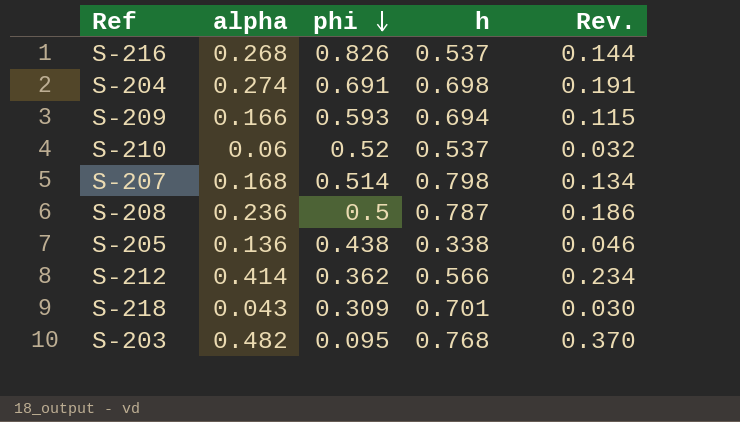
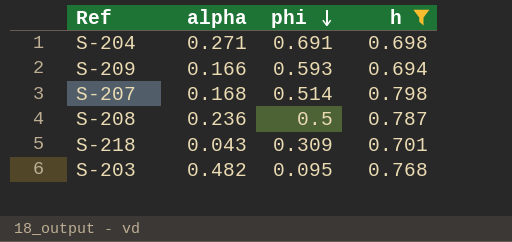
filter: none -> h >= 0.694
column Rev. | formula: [alpha] * [h] -> none
S-204 | alpha: 0.274 -> 0.271

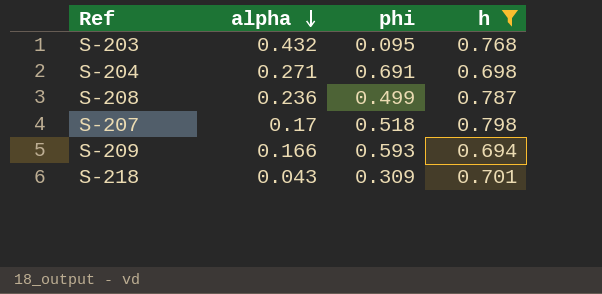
row order: phi descending -> alpha descending
S-203 | alpha: 0.482 -> 0.432
S-208 | phi: 0.5 -> 0.499
S-207 | alpha: 0.168 -> 0.17
S-207 | phi: 0.514 -> 0.518

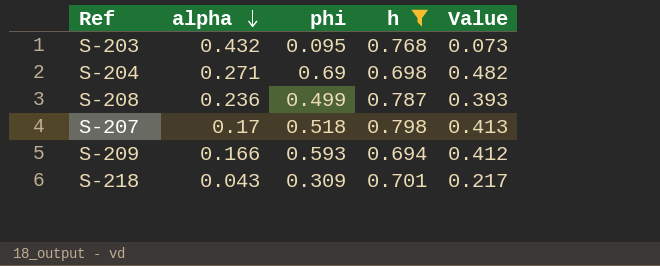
column Value | formula: none -> [phi] * [h]
S-204 | phi: 0.691 -> 0.69

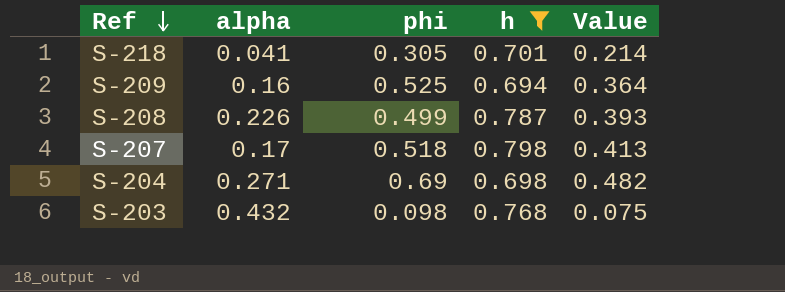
row order: alpha descending -> Ref descending
S-218 | alpha: 0.043 -> 0.041
S-218 | phi: 0.309 -> 0.305
S-218 | Value: 0.217 -> 0.214
S-209 | alpha: 0.166 -> 0.16
S-209 | phi: 0.593 -> 0.525
S-209 | Value: 0.412 -> 0.364
S-208 | alpha: 0.236 -> 0.226
S-203 | phi: 0.095 -> 0.098
S-203 | Value: 0.073 -> 0.075

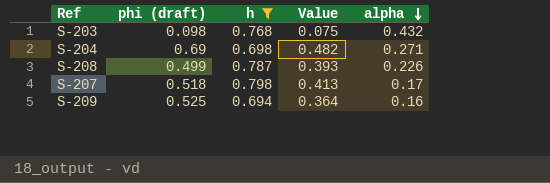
row order: Ref descending -> alpha descending
column name: phi -> phi (draft)
column alpha | position: 2 -> 5
row S-218: 0.041 | 0.305 | 0.701 | 0.214 -> none

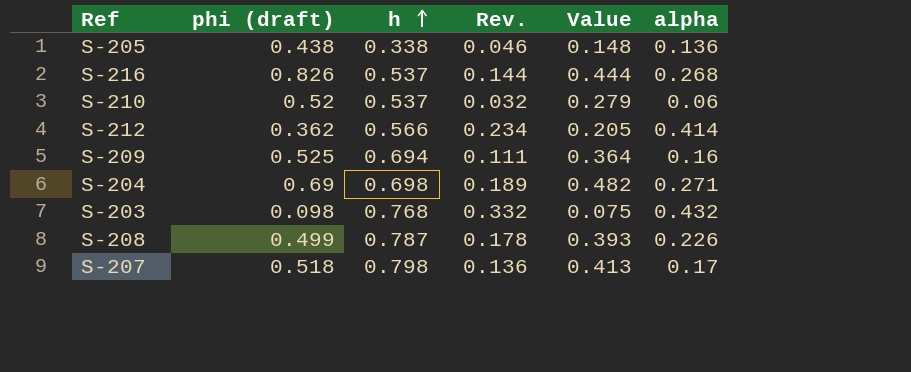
filter: h >= 0.694 -> none
row order: alpha descending -> h ascending
column Rev. | formula: none -> [h] * [alpha]

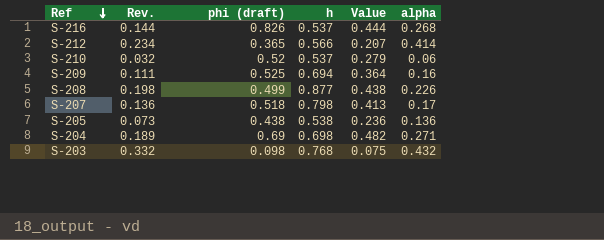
row order: h ascending -> Ref descending
column Rev. | position: 4 -> 2
S-212 | phi (draft): 0.362 -> 0.365
S-212 | Value: 0.205 -> 0.207
S-208 | Rev.: 0.178 -> 0.198
S-208 | h: 0.787 -> 0.877
S-208 | Value: 0.393 -> 0.438
S-205 | Rev.: 0.046 -> 0.073
S-205 | h: 0.338 -> 0.538
S-205 | Value: 0.148 -> 0.236

